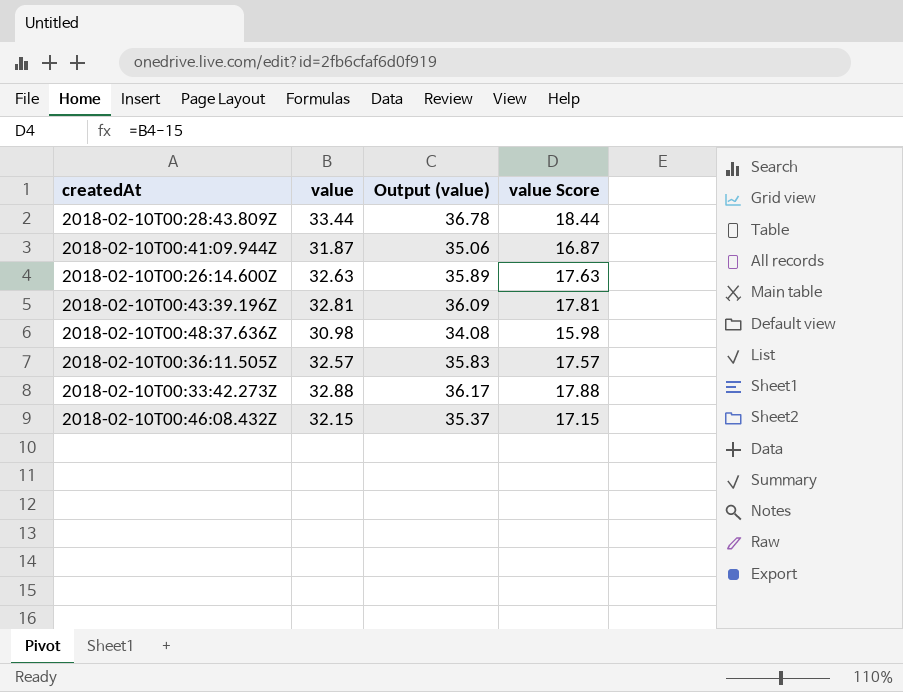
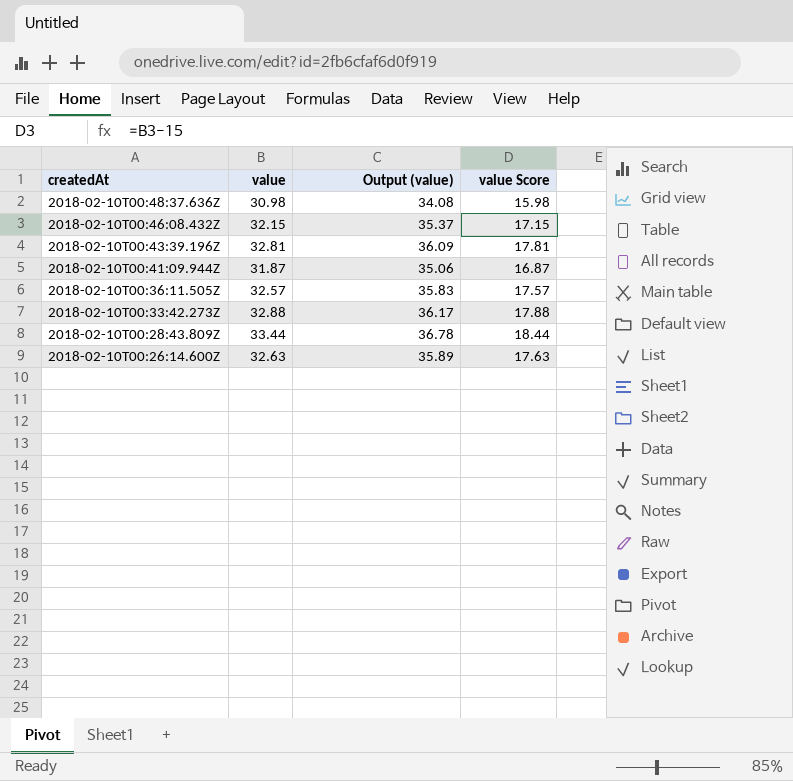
row order: none -> createdAt descending

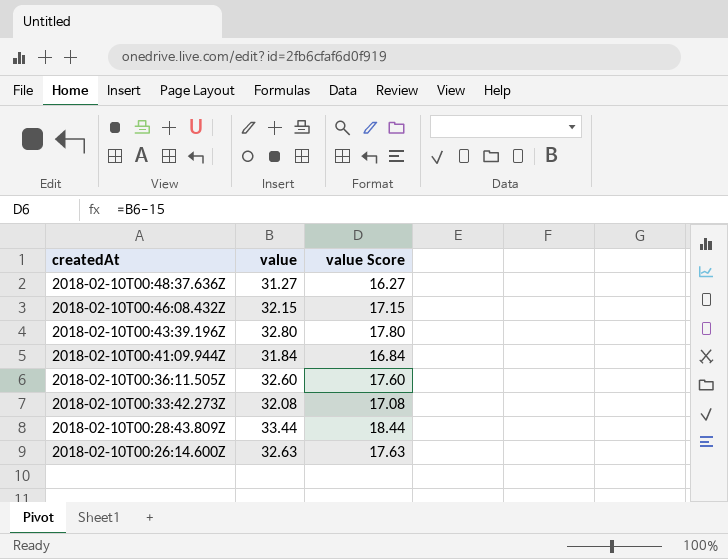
column Output (value) | formula: [value] * 1.1 -> none
2018-02-10T00:48:37.636Z | value: 30.98 -> 31.27
2018-02-10T00:48:37.636Z | value Score: 15.98 -> 16.27
2018-02-10T00:43:39.196Z | value: 32.81 -> 32.80
2018-02-10T00:43:39.196Z | value Score: 17.81 -> 17.80
2018-02-10T00:41:09.944Z | value: 31.87 -> 31.84
2018-02-10T00:41:09.944Z | value Score: 16.87 -> 16.84
2018-02-10T00:36:11.505Z | value: 32.57 -> 32.60
2018-02-10T00:36:11.505Z | value Score: 17.57 -> 17.60
2018-02-10T00:33:42.273Z | value: 32.88 -> 32.08
2018-02-10T00:33:42.273Z | value Score: 17.88 -> 17.08

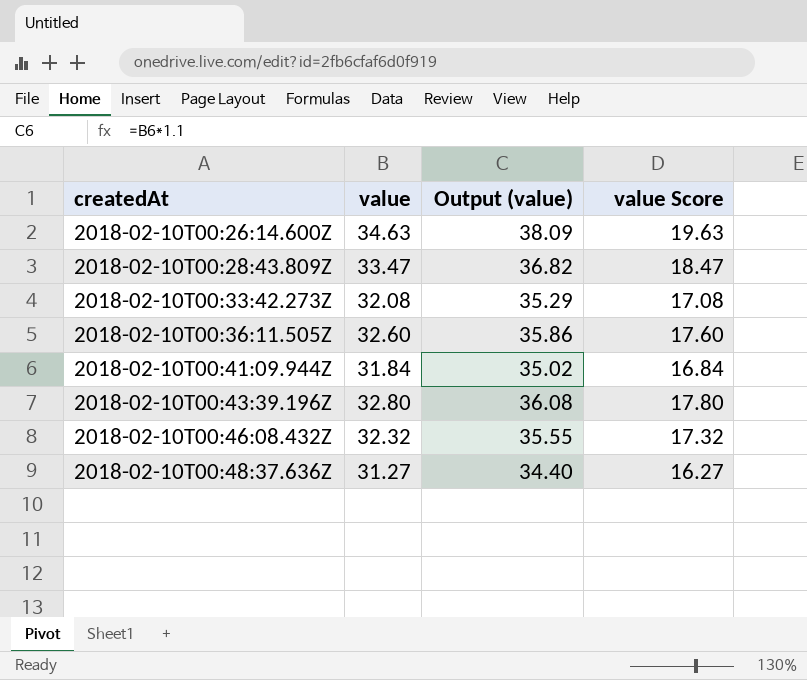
row order: createdAt descending -> createdAt ascending
column Output (value) | formula: none -> [value] * 1.1
2018-02-10T00:26:14.600Z | value: 32.63 -> 34.63
2018-02-10T00:26:14.600Z | value Score: 17.63 -> 19.63
2018-02-10T00:28:43.809Z | value: 33.44 -> 33.47
2018-02-10T00:28:43.809Z | value Score: 18.44 -> 18.47
2018-02-10T00:46:08.432Z | value: 32.15 -> 32.32
2018-02-10T00:46:08.432Z | value Score: 17.15 -> 17.32

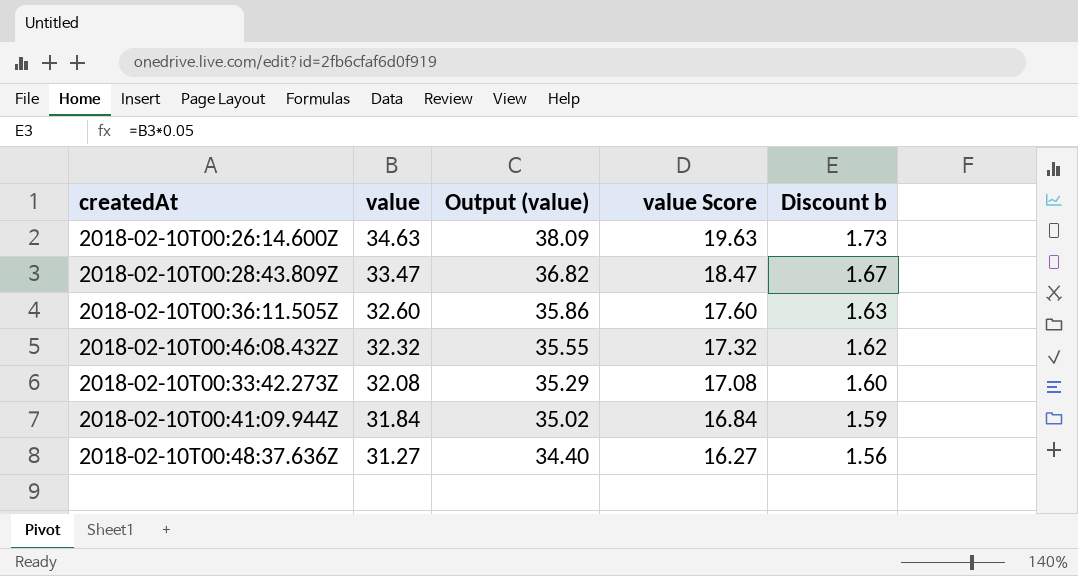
row order: createdAt ascending -> value descending
column Discount b | formula: none -> [value] * 0.05
row 2018-02-10T00:43:39.196Z: 32.80 | 36.08 | 17.80 -> none

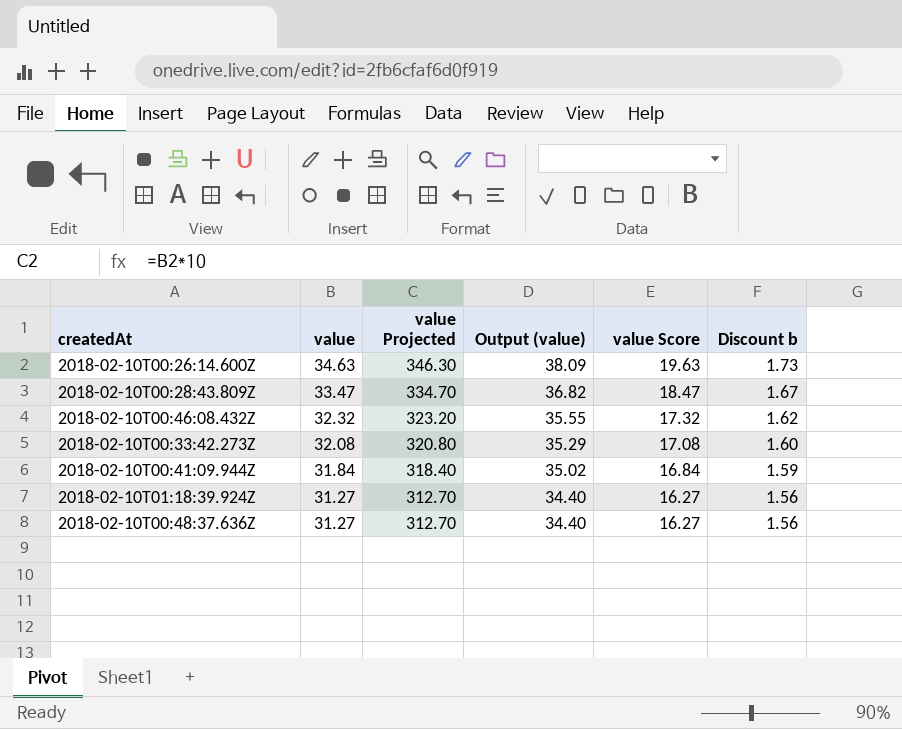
column value Projected | formula: none -> [value] * 10
row 2018-02-10T00:36:11.505Z: 32.60 | 35.86 | 17.60 | 1.63 -> none
row 2018-02-10T01:18:39.924Z: none -> 31.27 | 312.70 | 34.40 | 16.27 | 1.56

